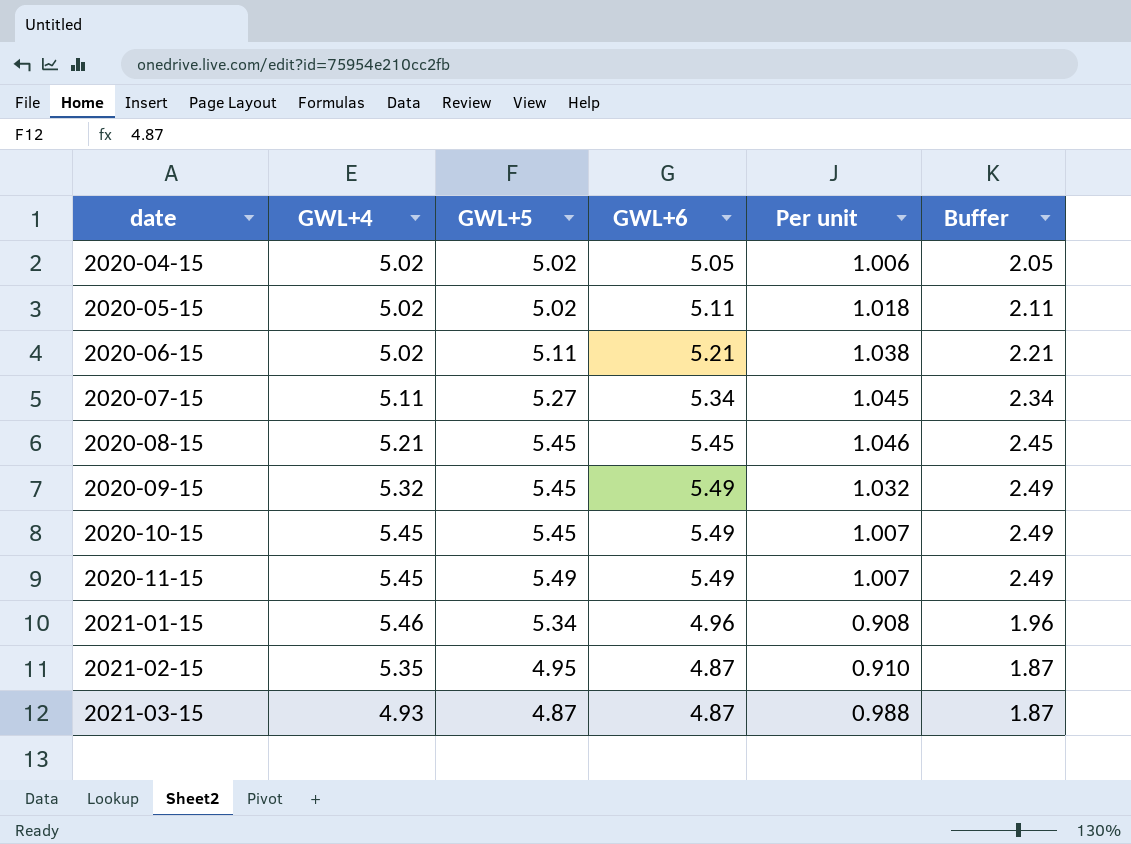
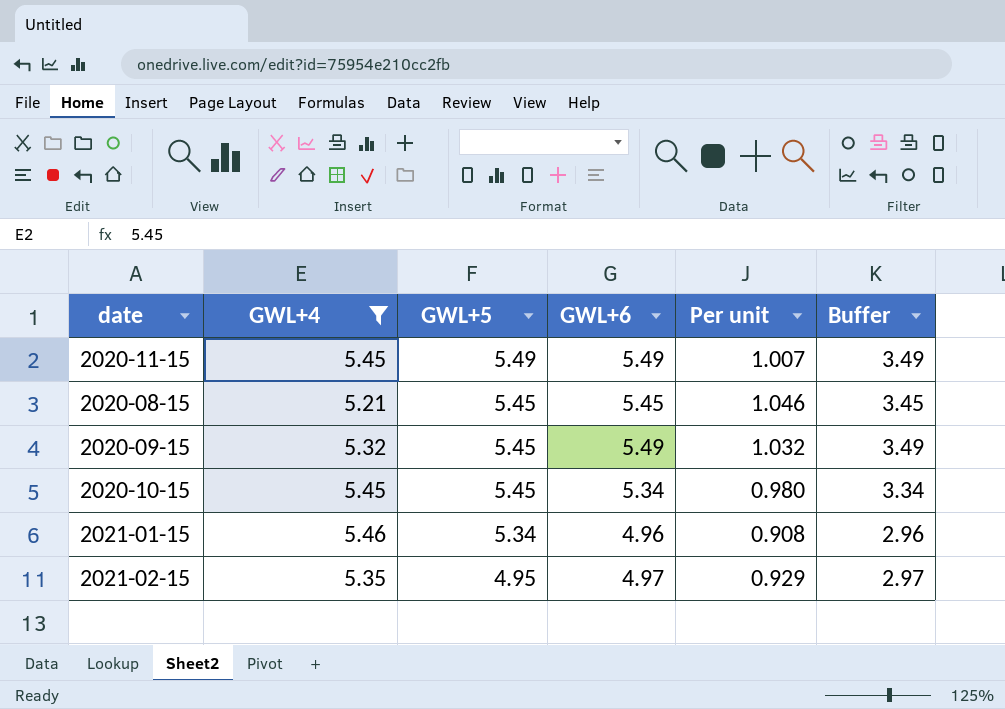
filter: none -> GWL+4 >= 5.21
row order: date ascending -> GWL+5 descending
column Buffer | formula: [GWL+6] - 3 -> [GWL+6] - 2
2020-10-15 | GWL+6: 5.49 -> 5.34
2020-10-15 | Per unit: 1.007 -> 0.980
2021-02-15 | GWL+6: 4.87 -> 4.97
2021-02-15 | Per unit: 0.910 -> 0.929

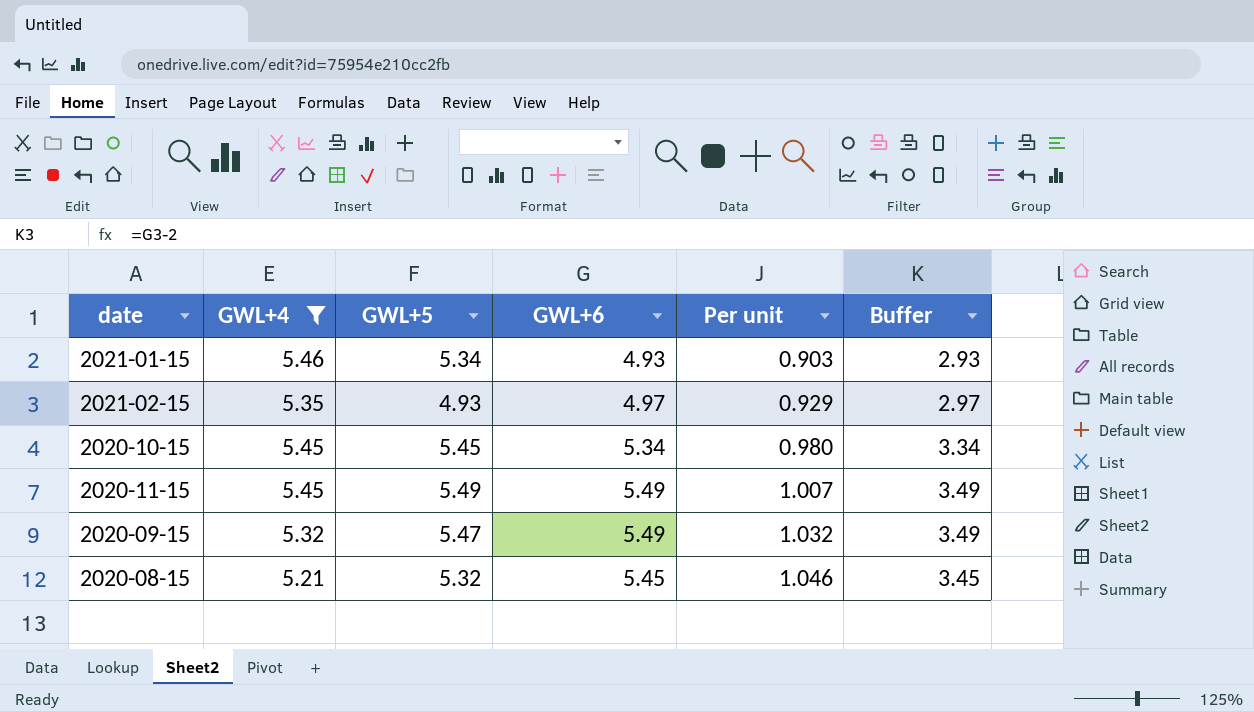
row order: GWL+5 descending -> Per unit ascending
2021-01-15 | GWL+6: 4.96 -> 4.93
2021-01-15 | Per unit: 0.908 -> 0.903
2021-01-15 | Buffer: 2.96 -> 2.93
2021-02-15 | GWL+5: 4.95 -> 4.93
2020-09-15 | GWL+5: 5.45 -> 5.47
2020-08-15 | GWL+5: 5.45 -> 5.32

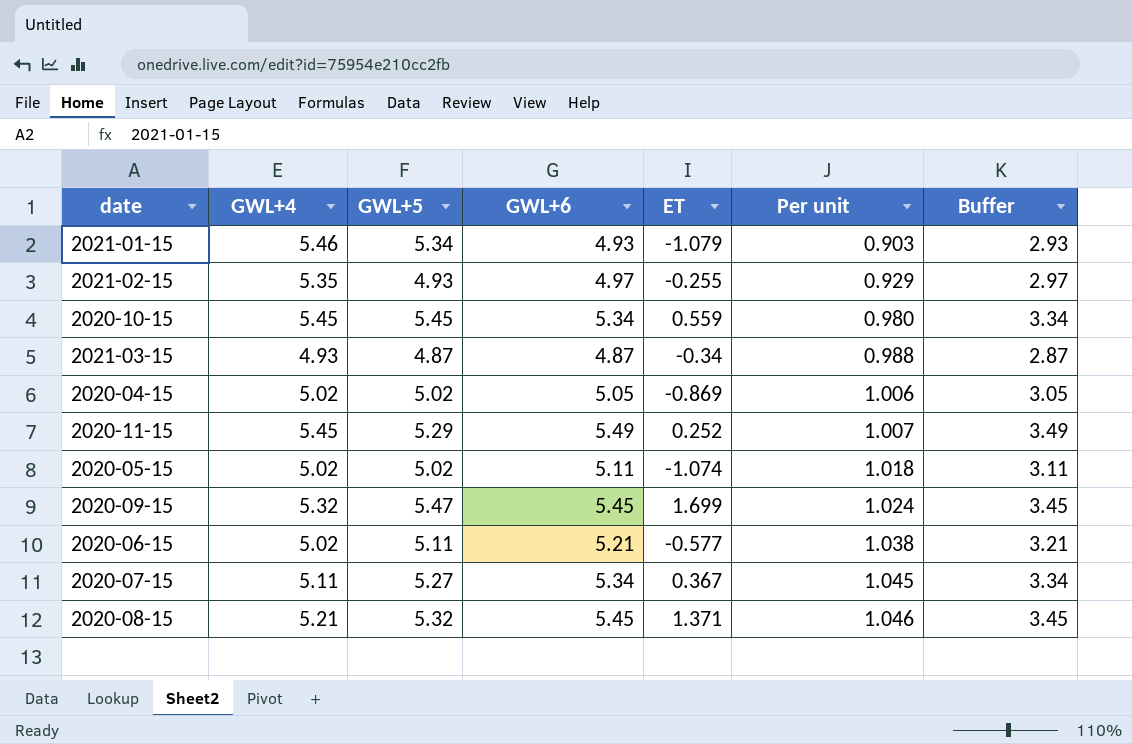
filter: GWL+4 >= 5.21 -> none
column ET | position: none -> 5
2020-11-15 | GWL+5: 5.49 -> 5.29
2020-09-15 | GWL+6: 5.49 -> 5.45
2020-09-15 | Per unit: 1.032 -> 1.024
2020-09-15 | Buffer: 3.49 -> 3.45

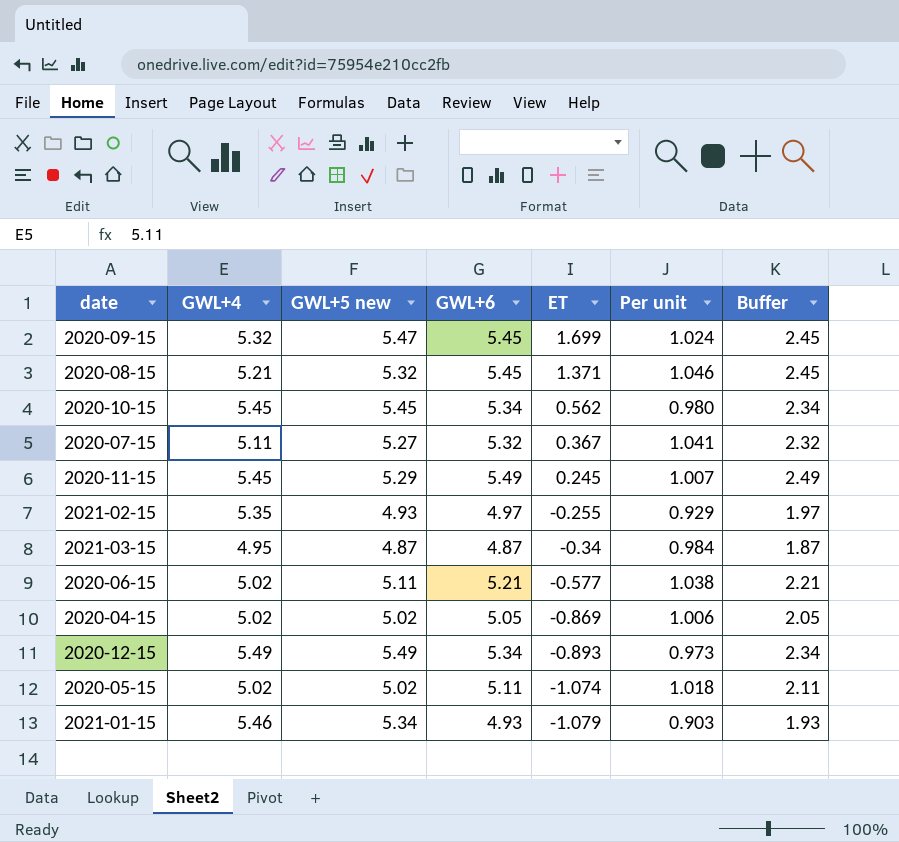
row order: Per unit ascending -> ET descending
column name: GWL+5 -> GWL+5 new
column Buffer | formula: [GWL+6] - 2 -> [GWL+6] - 3
2020-10-15 | ET: 0.559 -> 0.562
2020-07-15 | GWL+6: 5.34 -> 5.32
2020-07-15 | Per unit: 1.045 -> 1.041
2020-11-15 | ET: 0.252 -> 0.245
2021-03-15 | GWL+4: 4.93 -> 4.95
2021-03-15 | Per unit: 0.988 -> 0.984
row 2020-12-15: none -> 5.49 | 5.49 | 5.34 | -0.893 | 0.973 | 2.34

